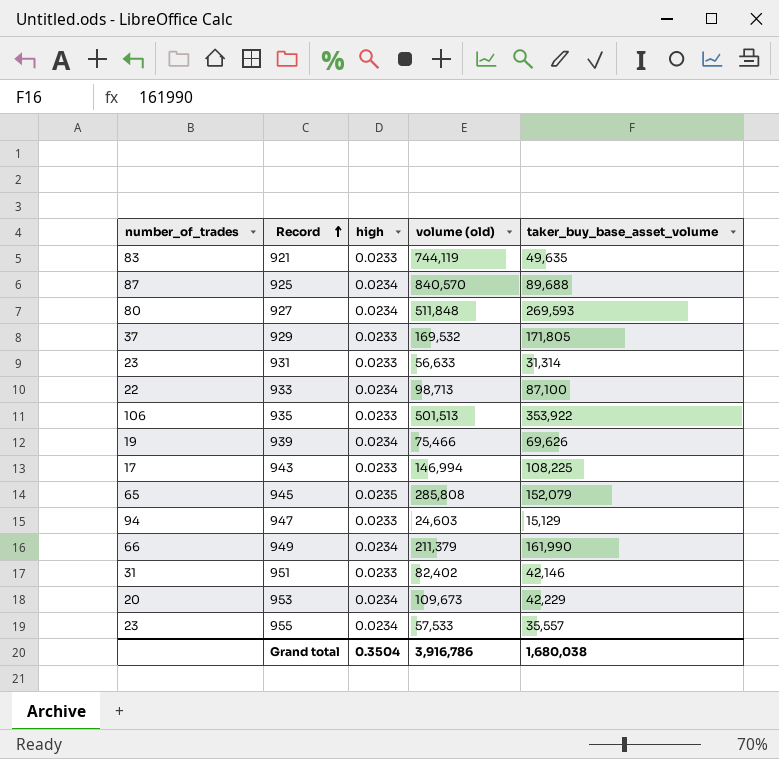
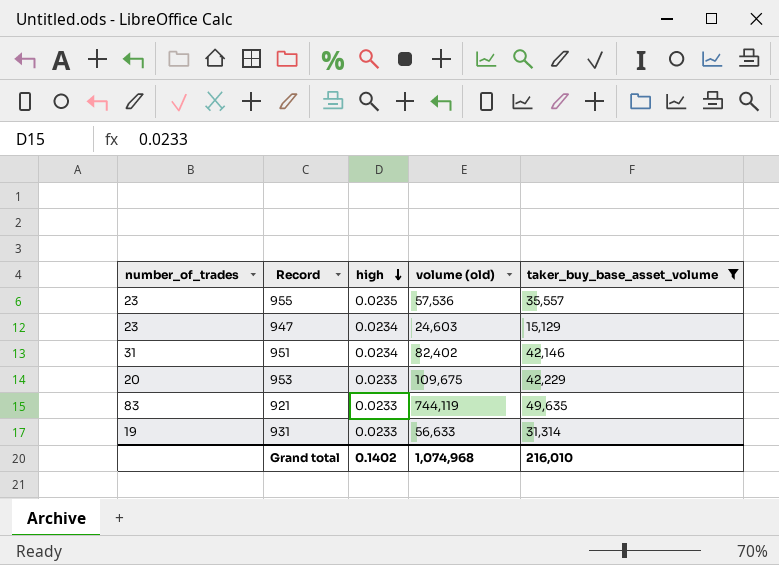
filter: none -> taker_buy_base_asset_volume <= 49,635
row order: Record ascending -> high descending
955 | high: 0.0234 -> 0.0235
955 | volume (old): 57,533 -> 57,536
947 | number_of_trades: 94 -> 23
947 | high: 0.0233 -> 0.0234
951 | high: 0.0233 -> 0.0234
953 | high: 0.0234 -> 0.0233
953 | volume (old): 109,673 -> 109,675
931 | number_of_trades: 23 -> 19
Grand total | high: 0.3504 -> 0.1402
Grand total | volume (old): 3,916,786 -> 1,074,968
Grand total | taker_buy_base_asset_volume: 1,680,038 -> 216,010

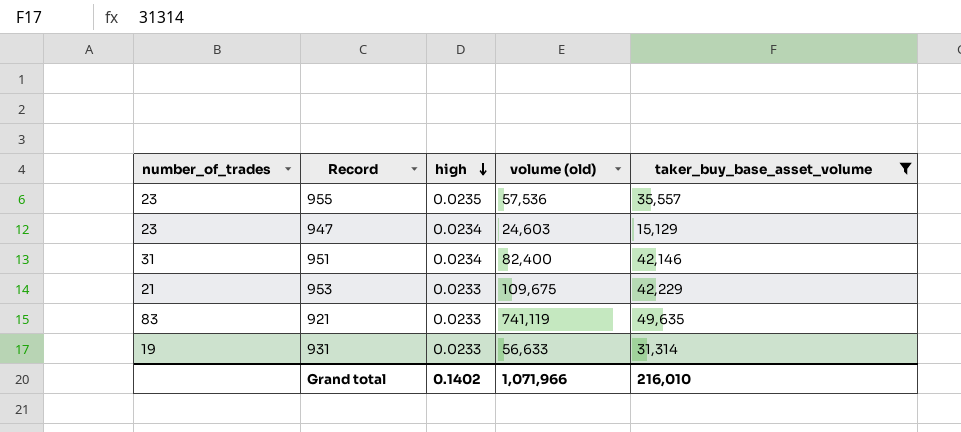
951 | volume (old): 82,402 -> 82,400
953 | number_of_trades: 20 -> 21
921 | volume (old): 744,119 -> 741,119
Grand total | volume (old): 1,074,968 -> 1,071,966

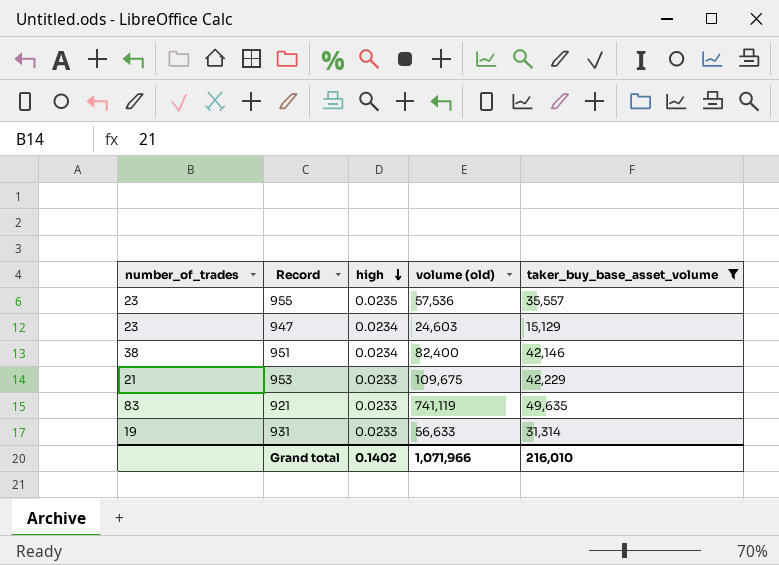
951 | number_of_trades: 31 -> 38

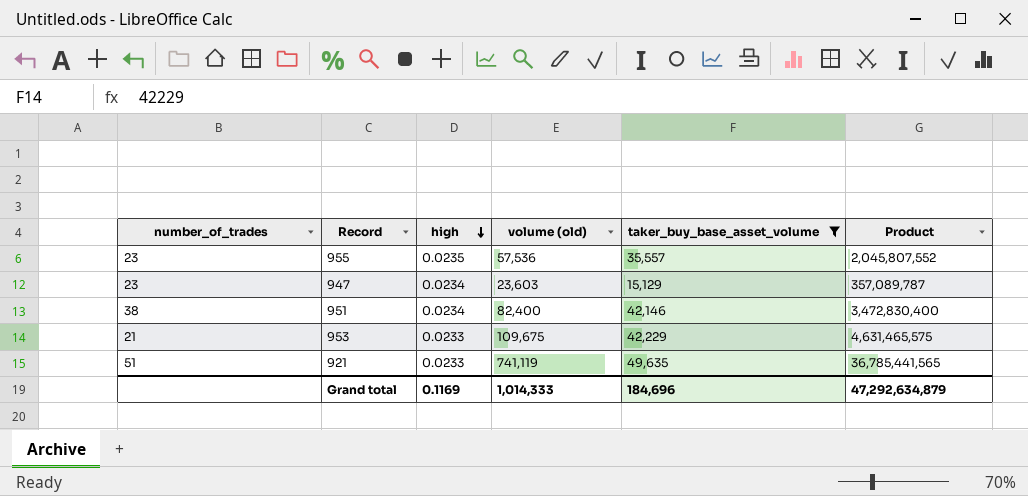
column Product | formula: none -> [volume (old)] * [taker_buy_base_asset_volume]
row 931: 19 | 0.0233 | 56,633 | 31,314 -> none
947 | volume (old): 24,603 -> 23,603
921 | number_of_trades: 83 -> 51
Grand total | high: 0.1402 -> 0.1169
Grand total | volume (old): 1,071,966 -> 1,014,333
Grand total | taker_buy_base_asset_volume: 216,010 -> 184,696

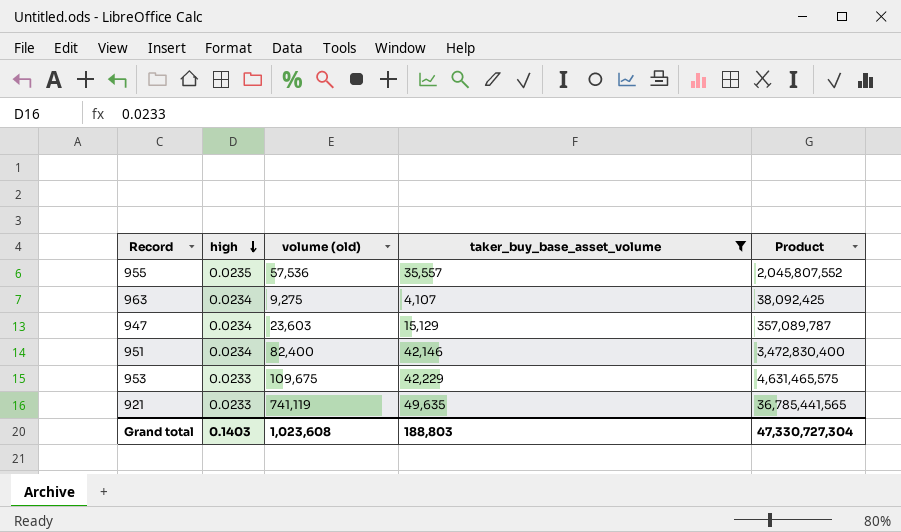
column number_of_trades | position: 1 -> none
row 963: none -> 0.0234 | 9,275 | 4,107 | 38,092,425
Grand total | high: 0.1169 -> 0.1403
Grand total | volume (old): 1,014,333 -> 1,023,608
Grand total | taker_buy_base_asset_volume: 184,696 -> 188,803
Grand total | Product: 47,292,634,879 -> 47,330,727,304

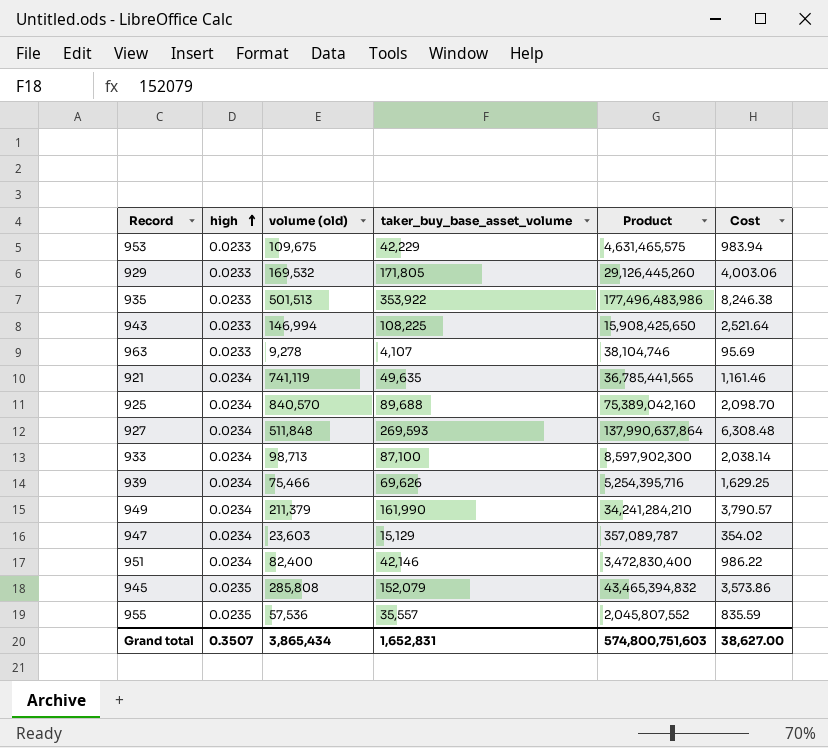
filter: taker_buy_base_asset_volume <= 49,635 -> none
row order: high descending -> high ascending
column Cost | formula: none -> [high] * [taker_buy_base_asset_volume]
963 | high: 0.0234 -> 0.0233
963 | volume (old): 9,275 -> 9,278
963 | Product: 38,092,425 -> 38,104,746
921 | high: 0.0233 -> 0.0234
Grand total | high: 0.1403 -> 0.3507
Grand total | volume (old): 1,023,608 -> 3,865,434
Grand total | taker_buy_base_asset_volume: 188,803 -> 1,652,831
Grand total | Product: 47,330,727,304 -> 574,800,751,603

